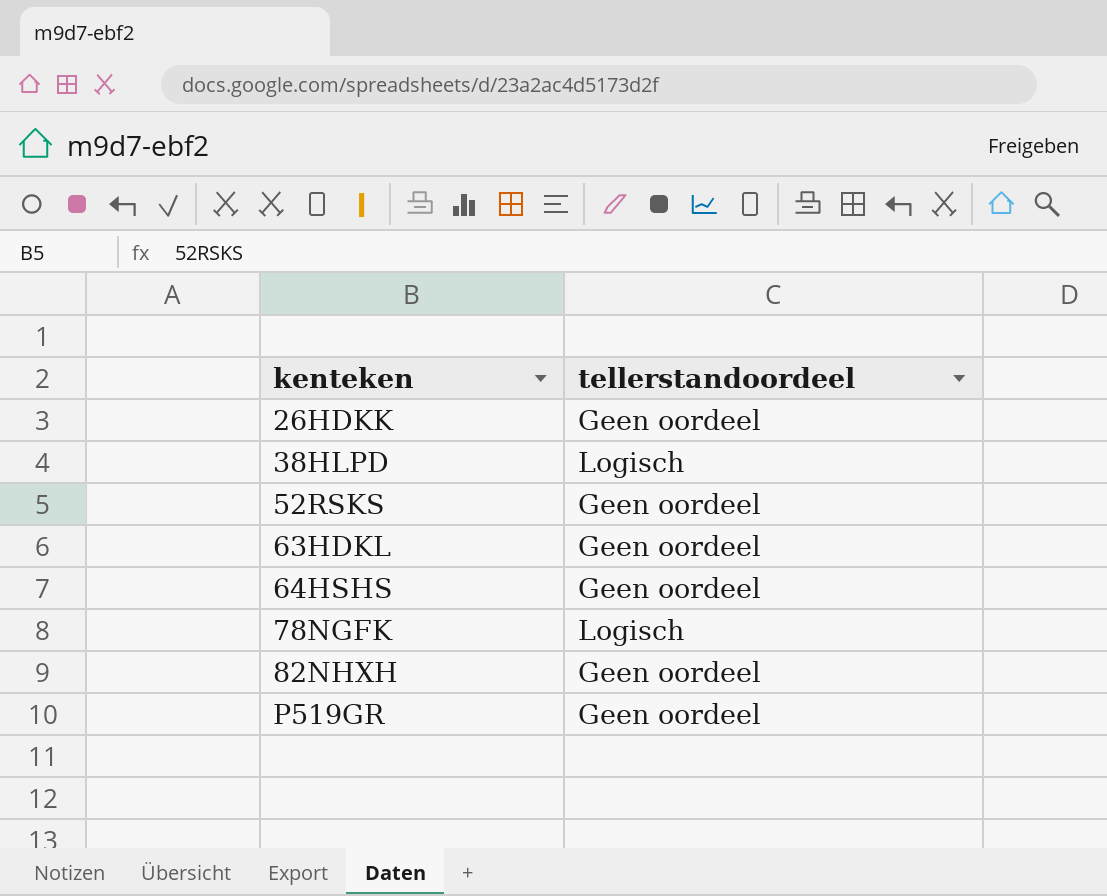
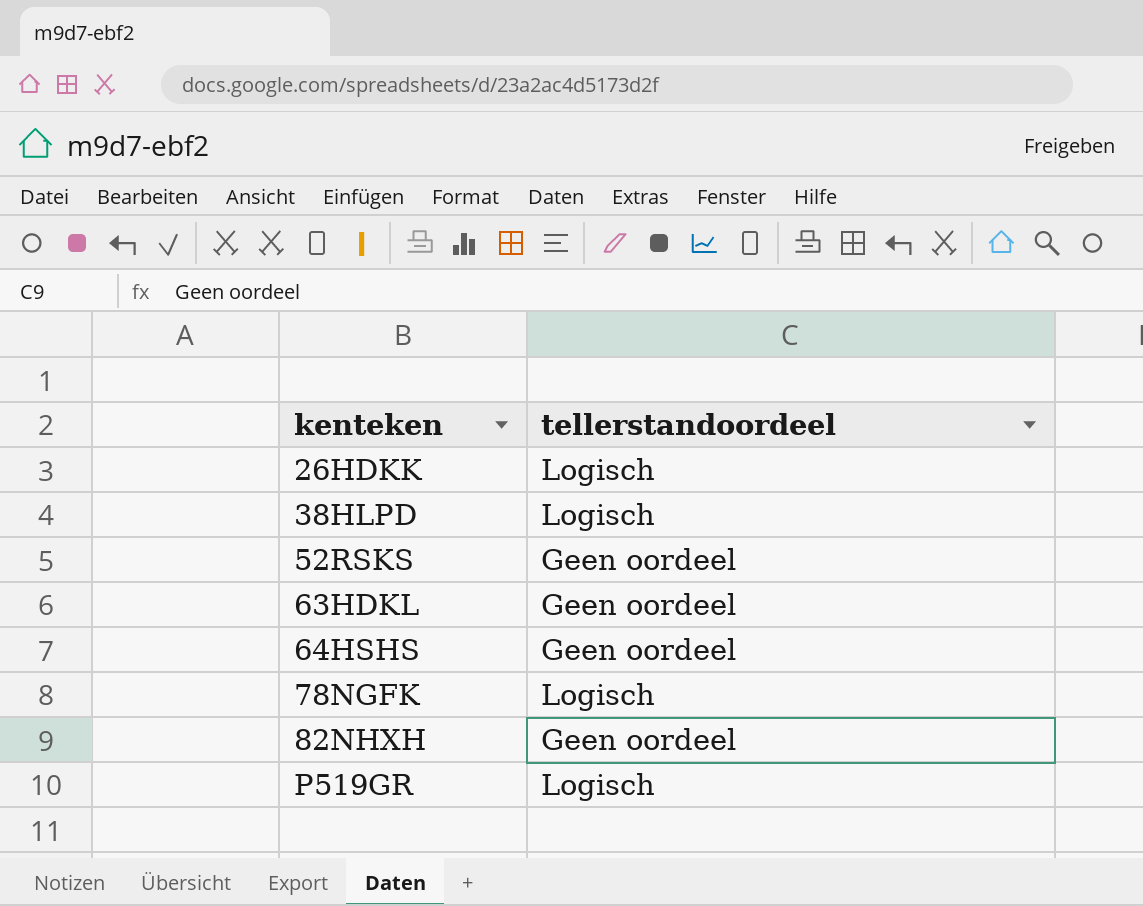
26HDKK | tellerstandoordeel: Geen oordeel -> Logisch
P519GR | tellerstandoordeel: Geen oordeel -> Logisch

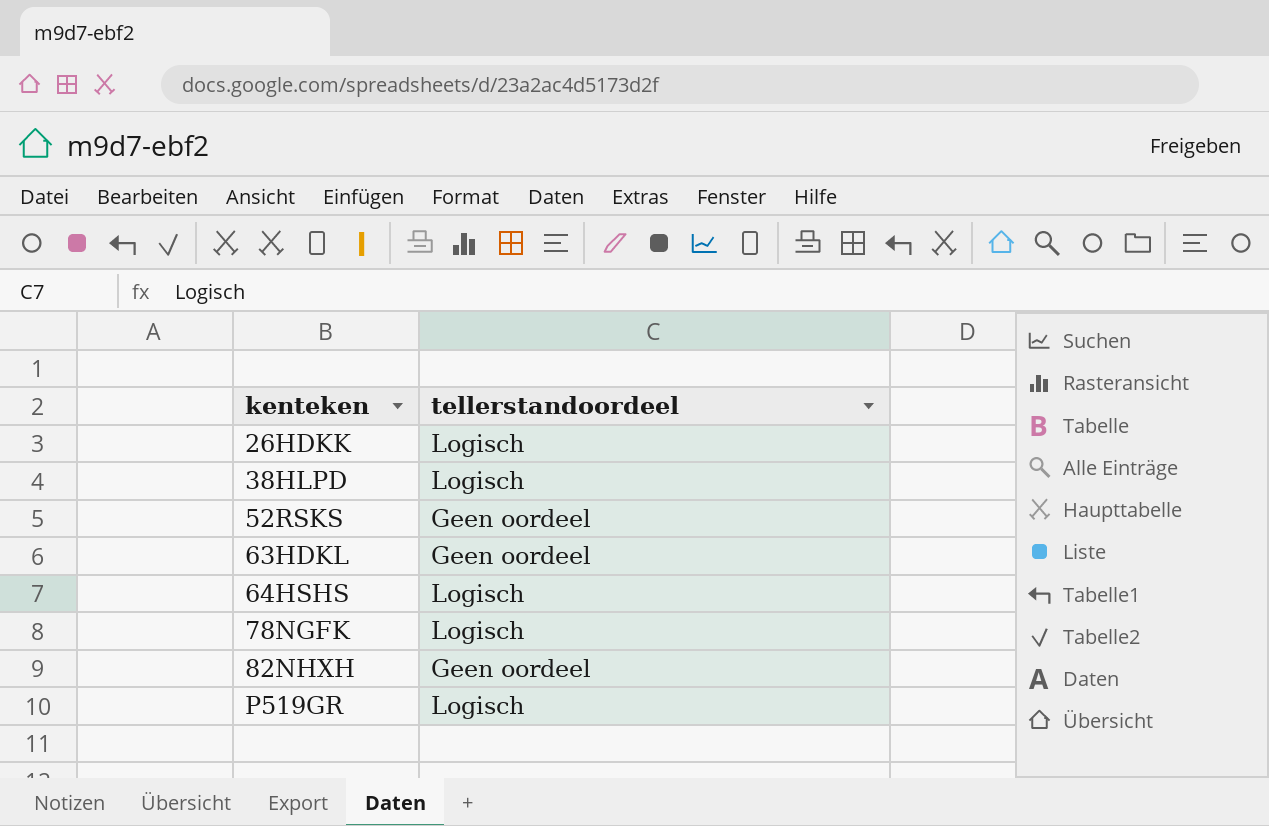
64HSHS | tellerstandoordeel: Geen oordeel -> Logisch

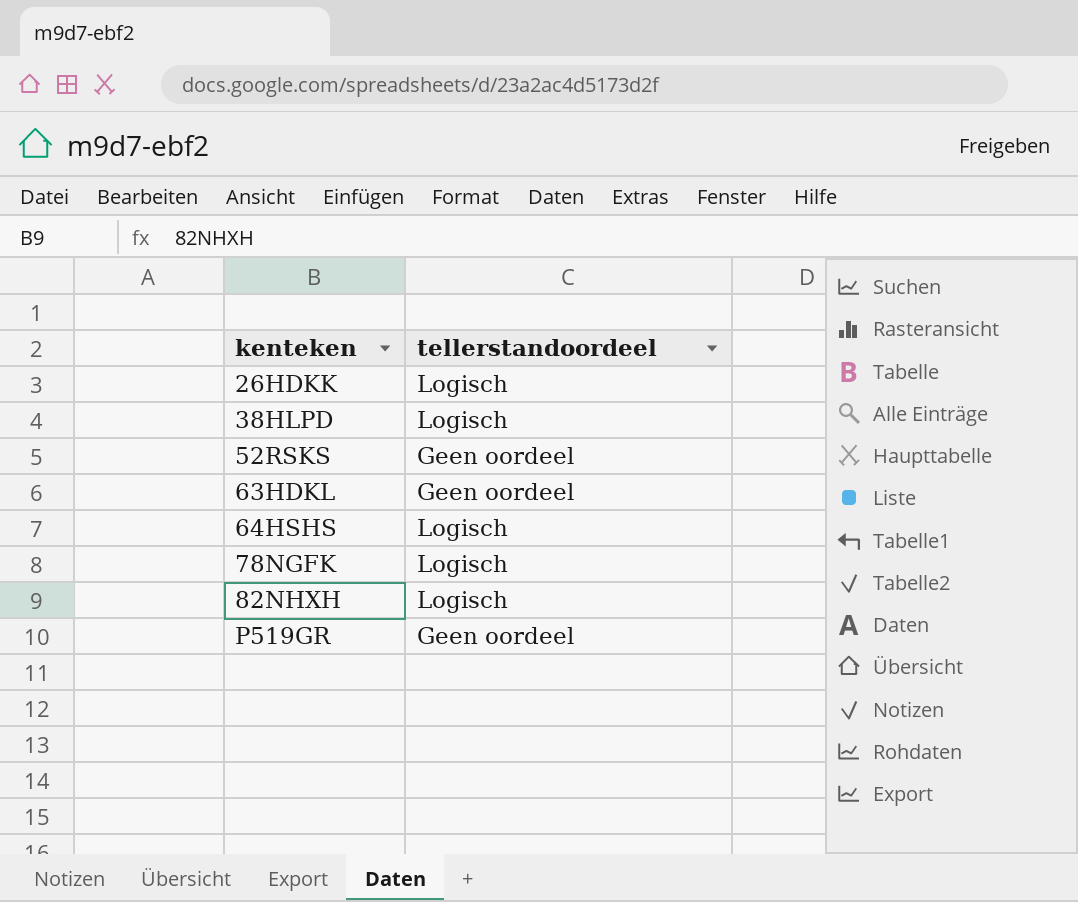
82NHXH | tellerstandoordeel: Geen oordeel -> Logisch
P519GR | tellerstandoordeel: Logisch -> Geen oordeel

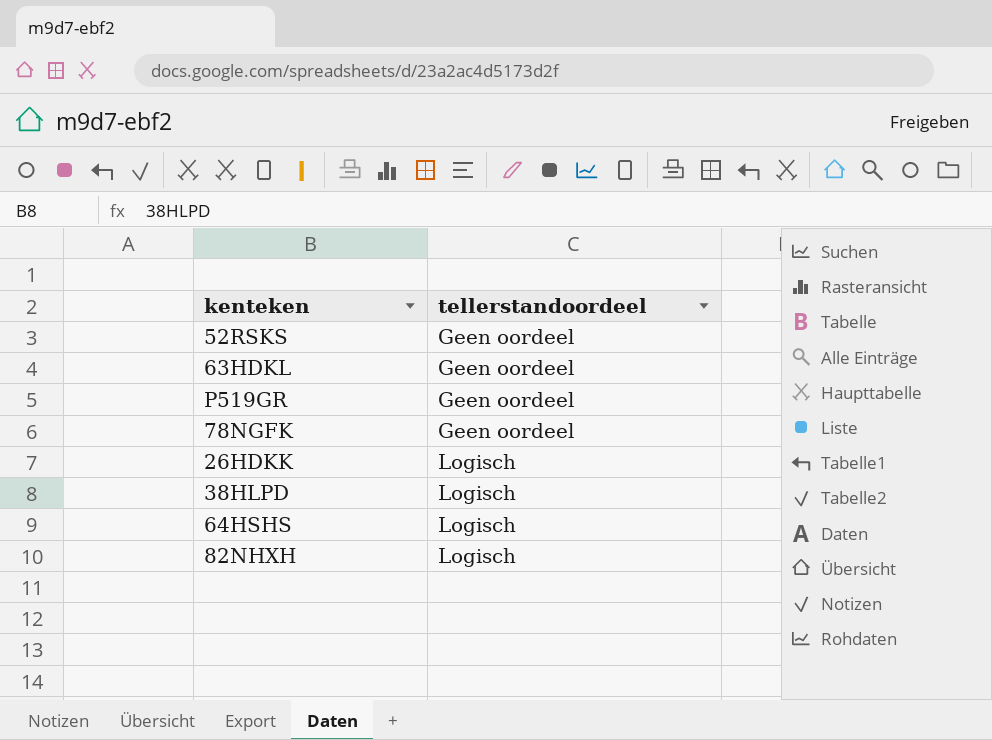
row order: kenteken ascending -> tellerstandoordeel ascending
78NGFK | tellerstandoordeel: Logisch -> Geen oordeel

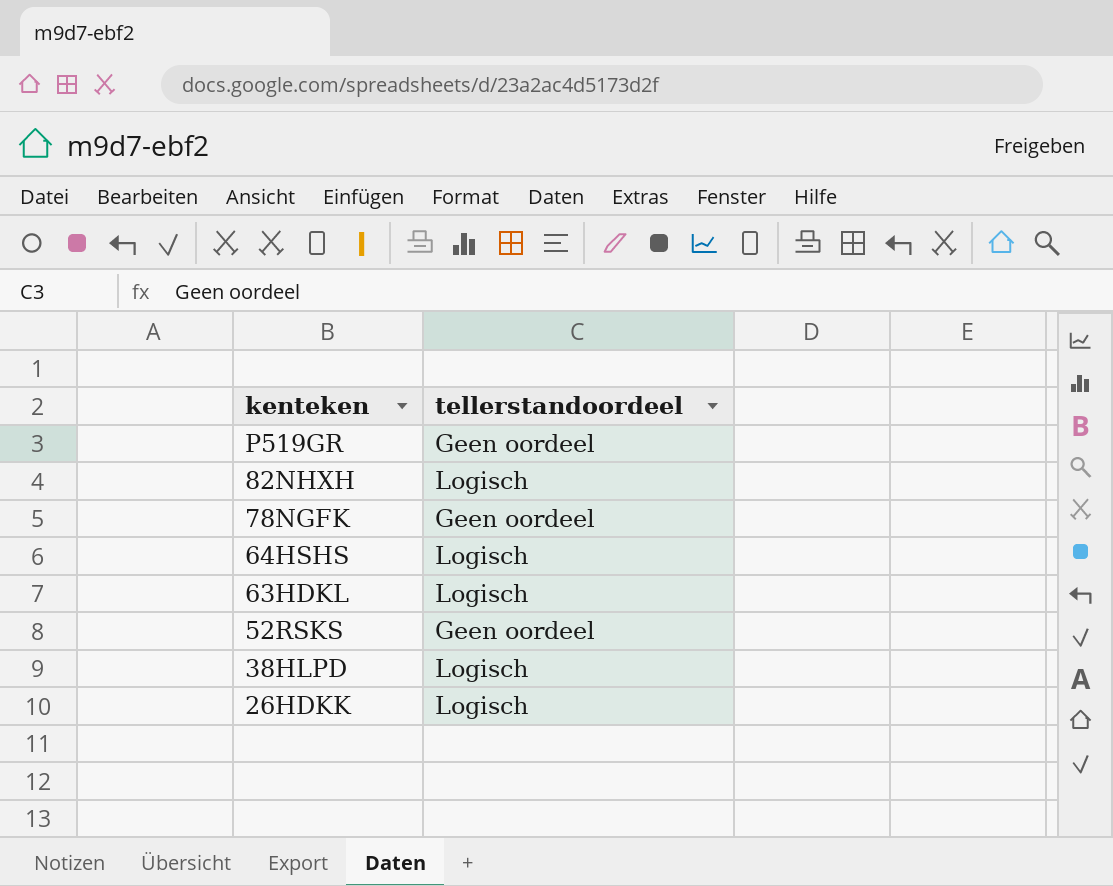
row order: tellerstandoordeel ascending -> kenteken descending
63HDKL | tellerstandoordeel: Geen oordeel -> Logisch

